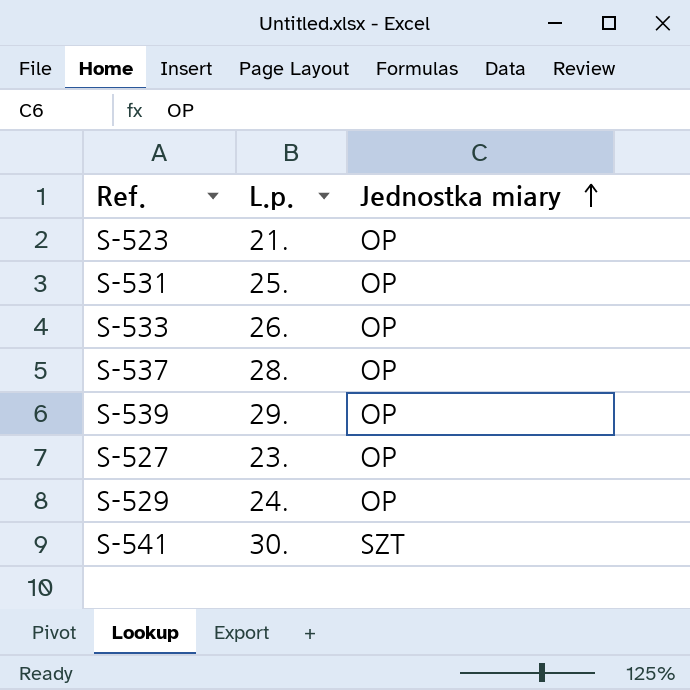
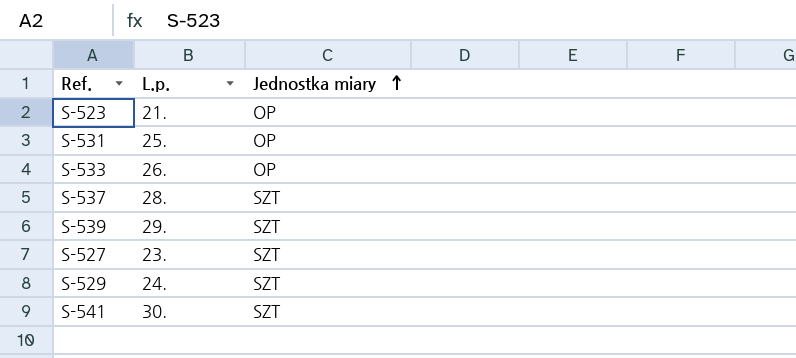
S-537 | Jednostka miary: OP -> SZT
S-539 | Jednostka miary: OP -> SZT
S-527 | Jednostka miary: OP -> SZT
S-529 | Jednostka miary: OP -> SZT

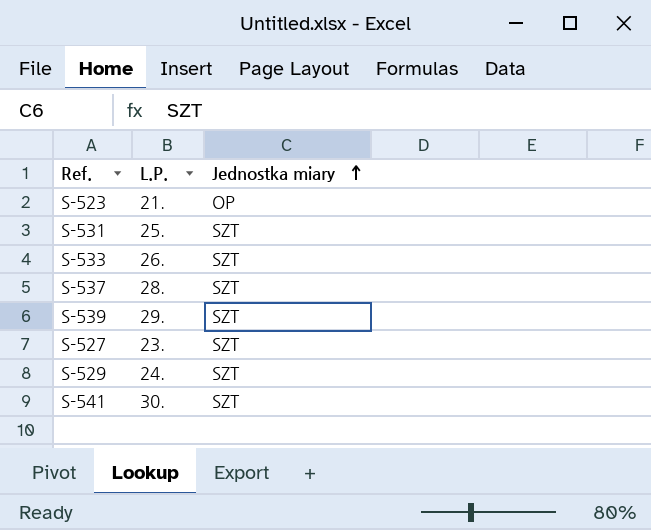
column name: L.p. -> L.P.
S-531 | Jednostka miary: OP -> SZT
S-533 | Jednostka miary: OP -> SZT

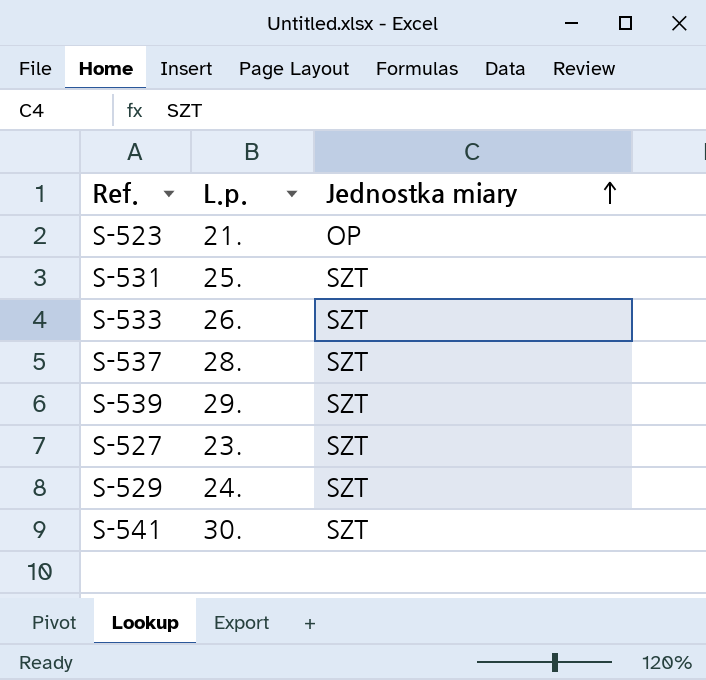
column name: L.P. -> L.p.

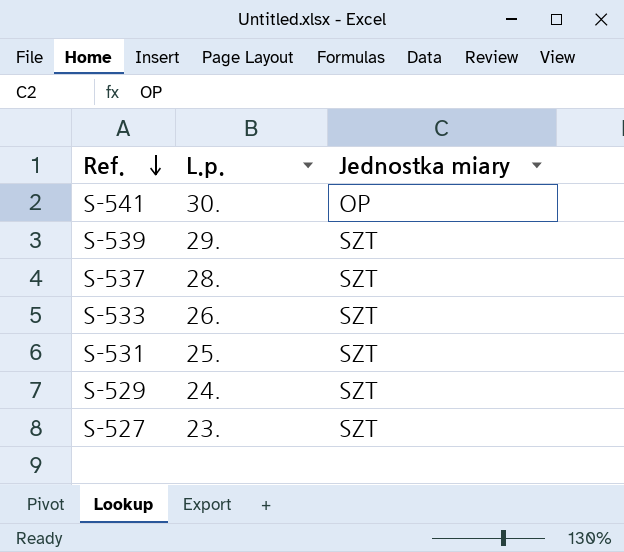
row order: Jednostka miary ascending -> Ref. descending
row S-523: 21. | OP -> none
S-541 | Jednostka miary: SZT -> OP

